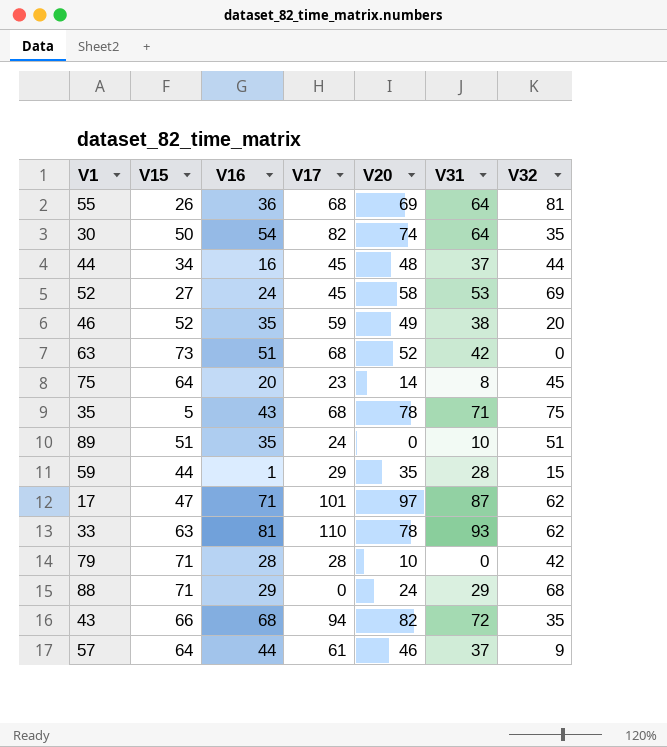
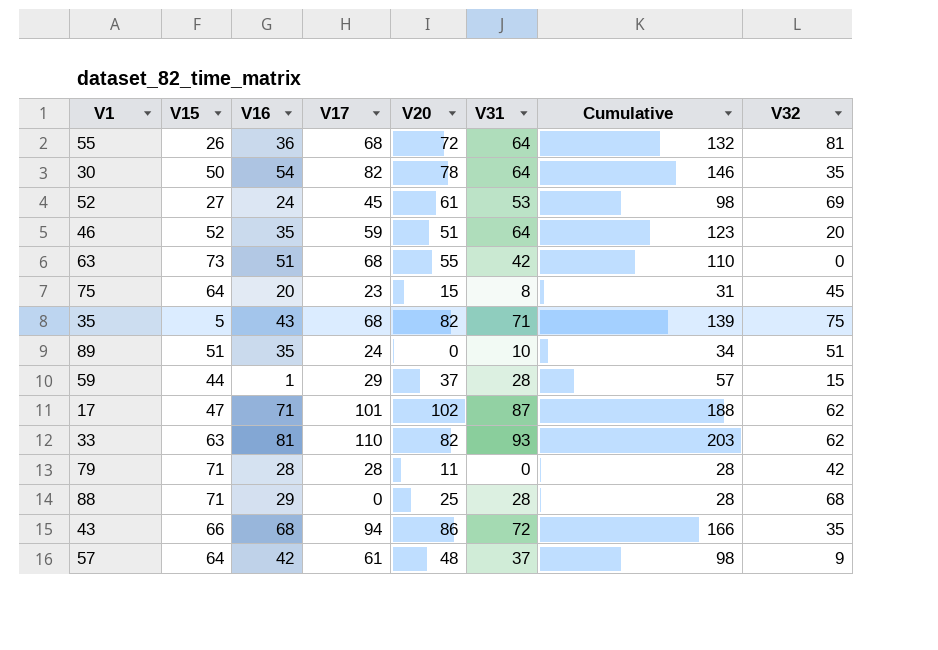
column Cumulative | formula: none -> [V17] + [V31]
row 44: 34 | 16 | 45 | 48 | 37 | 44 -> none
55 | V20: 69 -> 72
30 | V20: 74 -> 78
52 | V20: 58 -> 61
46 | V20: 49 -> 51
46 | V31: 38 -> 64
63 | V20: 52 -> 55
75 | V20: 14 -> 15
35 | V20: 78 -> 82
59 | V20: 35 -> 37
17 | V20: 97 -> 102
33 | V20: 78 -> 82
79 | V20: 10 -> 11
88 | V20: 24 -> 25
88 | V31: 29 -> 28
43 | V20: 82 -> 86
57 | V16: 44 -> 42
57 | V20: 46 -> 48

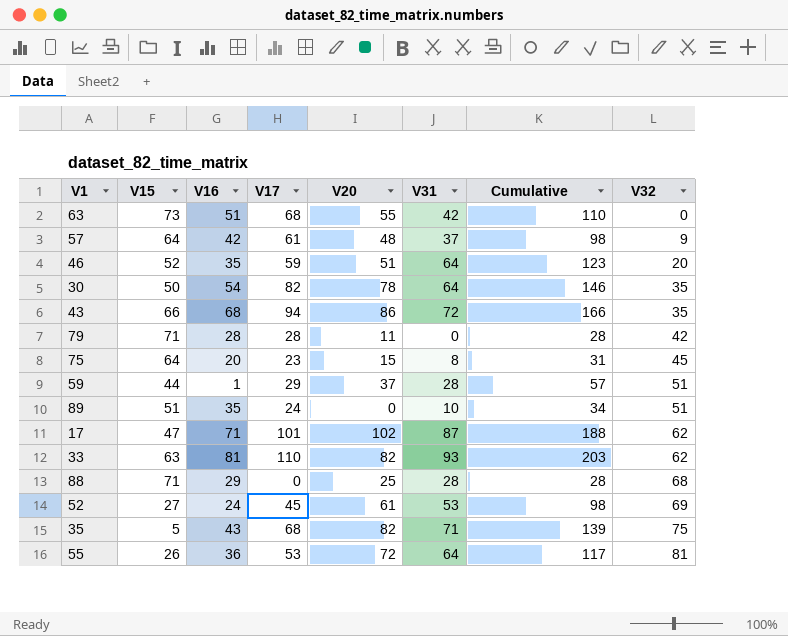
row order: none -> V32 ascending
59 | V32: 15 -> 51
55 | V17: 68 -> 53
55 | Cumulative: 132 -> 117

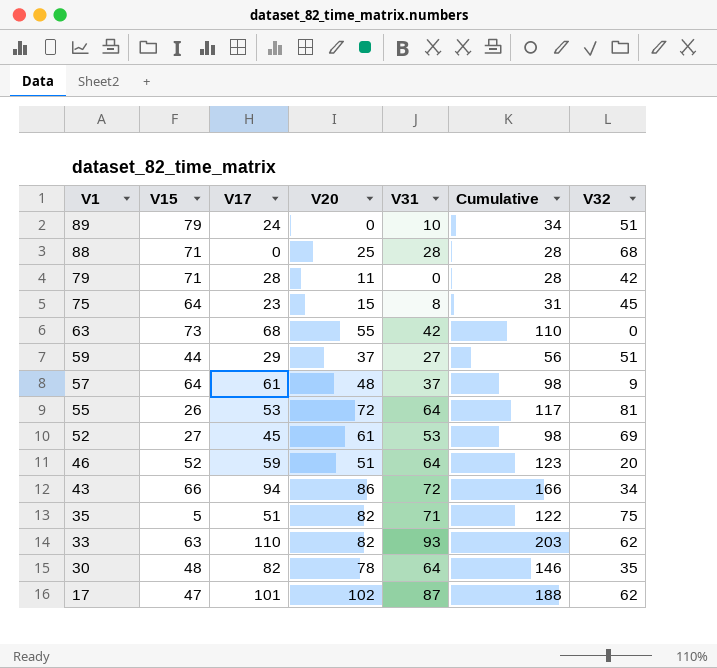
row order: V32 ascending -> V1 descending
column V16 | position: 3 -> none
89 | V15: 51 -> 79
59 | V31: 28 -> 27
59 | Cumulative: 57 -> 56
43 | V32: 35 -> 34
35 | V17: 68 -> 51
35 | Cumulative: 139 -> 122
30 | V15: 50 -> 48

